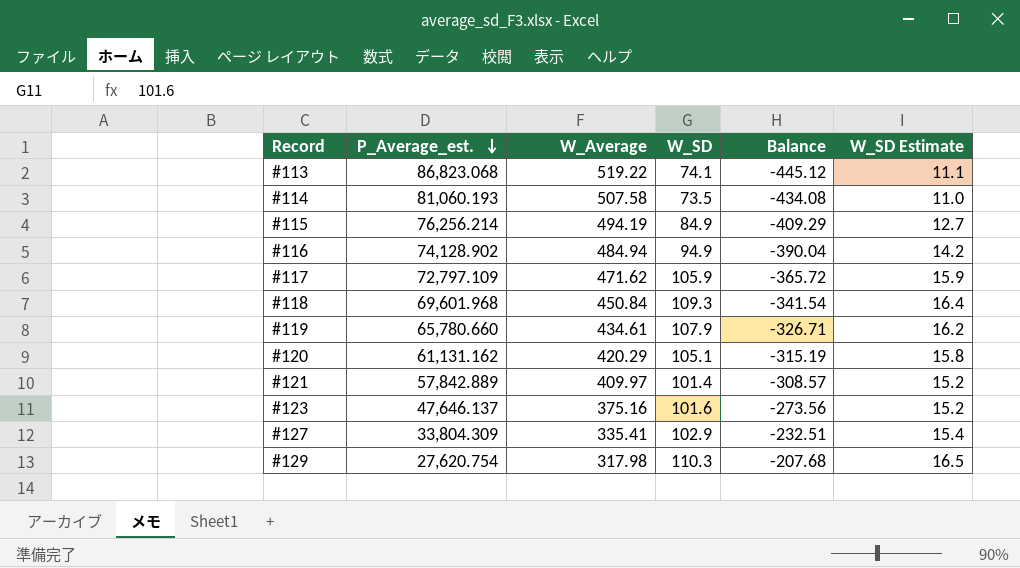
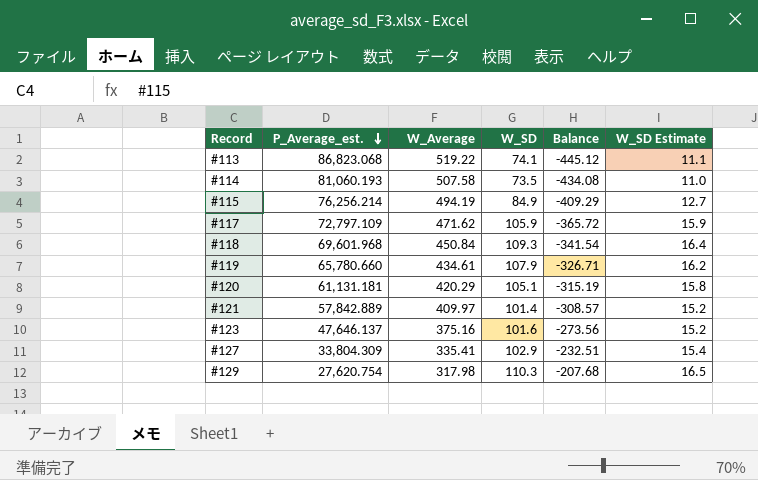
row #116: 74,128.902 | 484.94 | 94.9 | -390.04 | 14.2 -> none
#120 | P_Average_est.: 61,131.162 -> 61,131.181

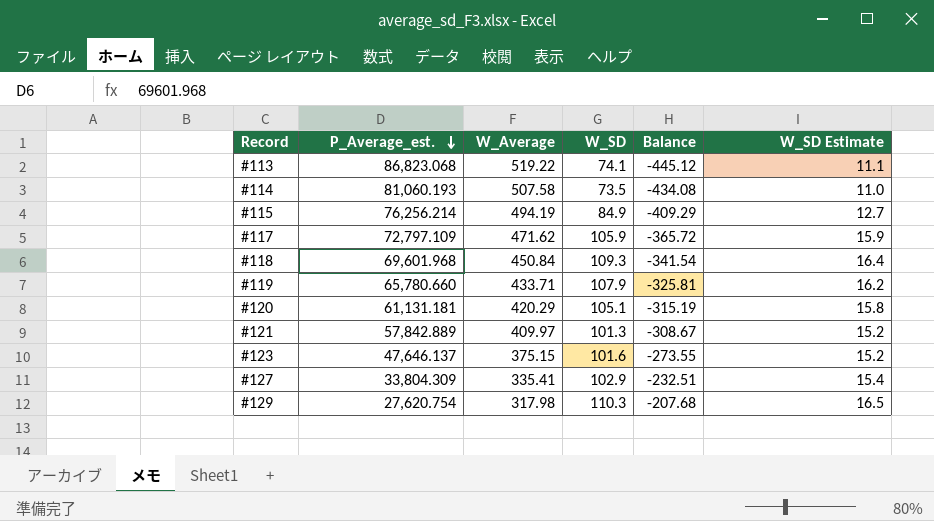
#119 | W_Average: 434.61 -> 433.71
#119 | Balance: -326.71 -> -325.81
#121 | W_SD: 101.4 -> 101.3
#121 | Balance: -308.57 -> -308.67
#123 | W_Average: 375.16 -> 375.15
#123 | Balance: -273.56 -> -273.55

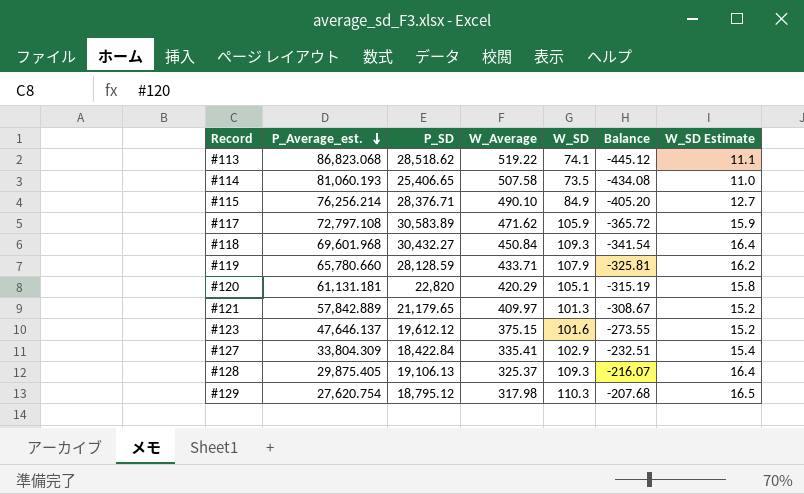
column P_SD | position: none -> 3
#115 | W_Average: 494.19 -> 490.10
#115 | Balance: -409.29 -> -405.20
#117 | P_Average_est.: 72,797.109 -> 72,797.108
row #128: none -> 29,875.405 | 19,106.13 | 325.37 | 109.3 | -216.07 | 16.4

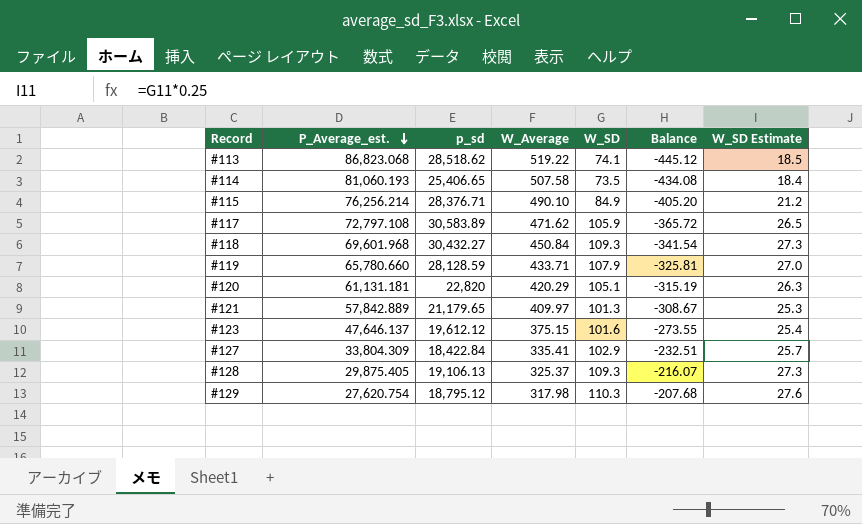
column name: P_SD -> p_sd
column W_SD Estimate | formula: [W_SD] * 0.15 -> [W_SD] * 0.25

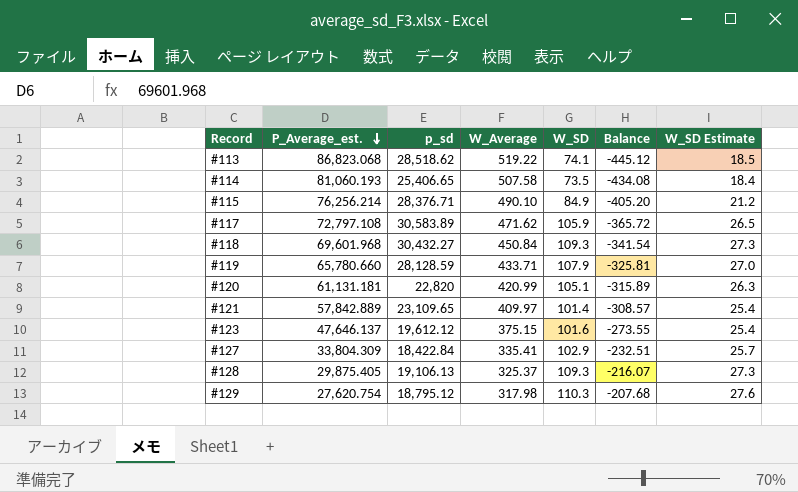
#120 | W_Average: 420.29 -> 420.99
#120 | Balance: -315.19 -> -315.89
#121 | p_sd: 21,179.65 -> 23,109.65
#121 | W_SD: 101.3 -> 101.4
#121 | Balance: -308.67 -> -308.57
#121 | W_SD Estimate: 25.3 -> 25.4

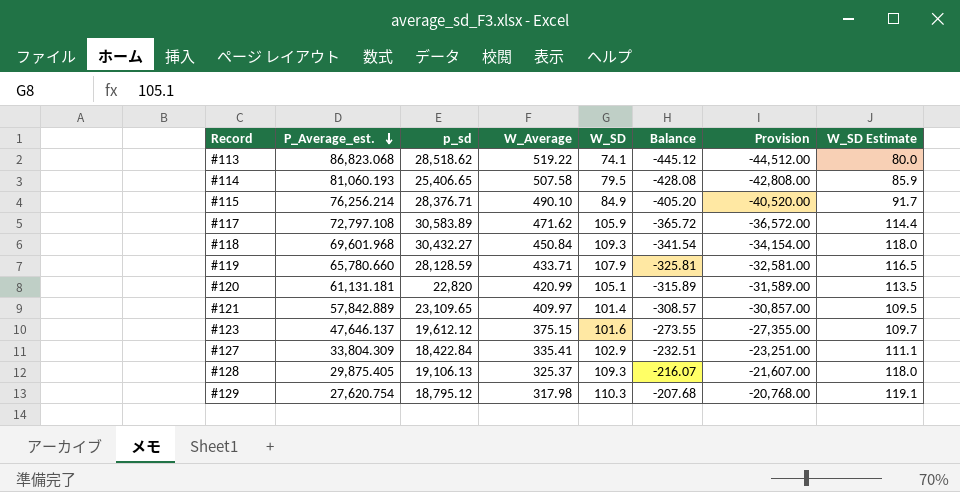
column Provision | formula: none -> [Balance] * 100
column W_SD Estimate | formula: [W_SD] * 0.25 -> [W_SD] * 1.08
#114 | W_SD: 73.5 -> 79.5
#114 | Balance: -434.08 -> -428.08

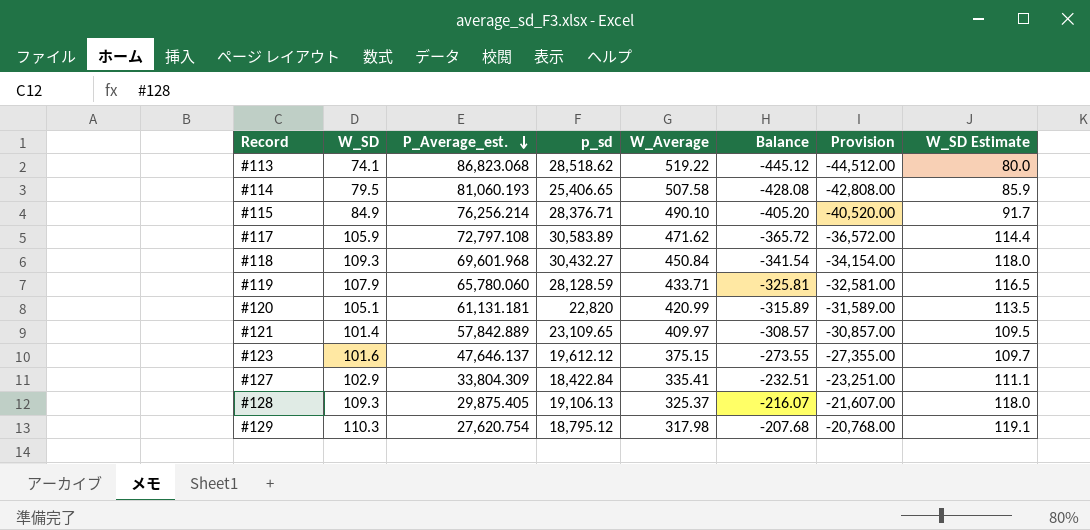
column W_SD | position: 5 -> 2
#119 | P_Average_est.: 65,780.660 -> 65,780.060

